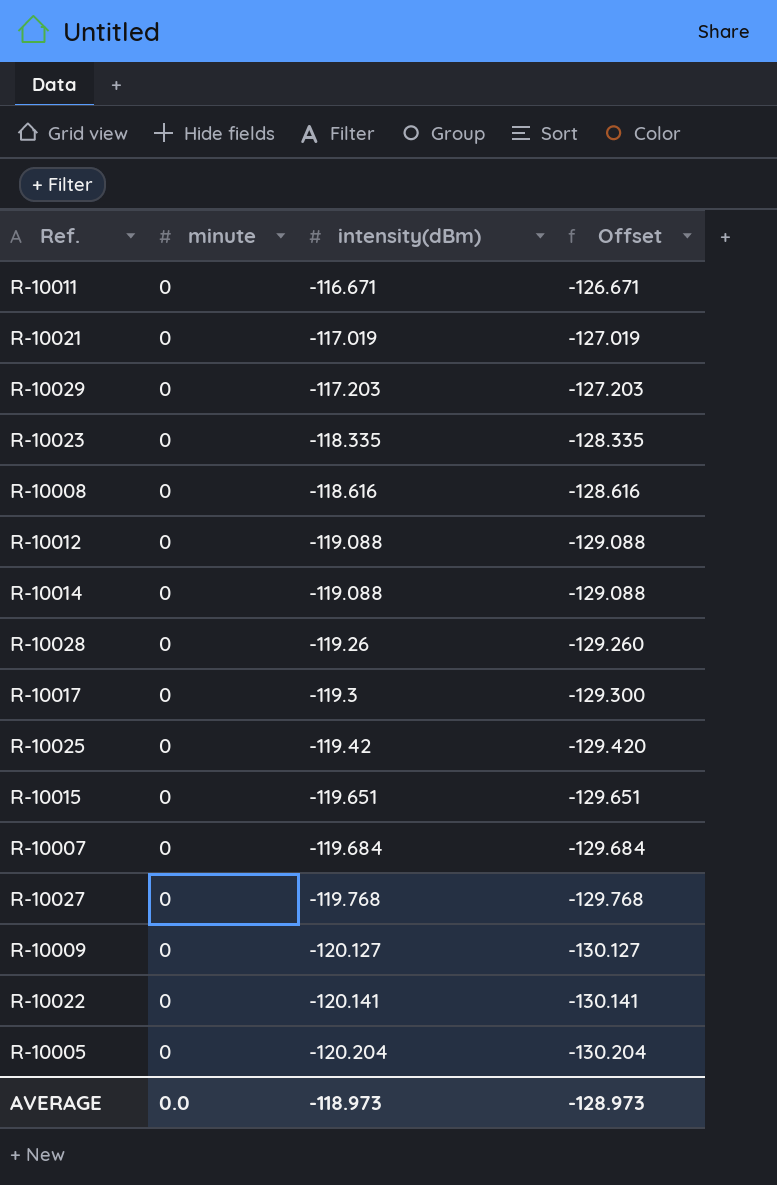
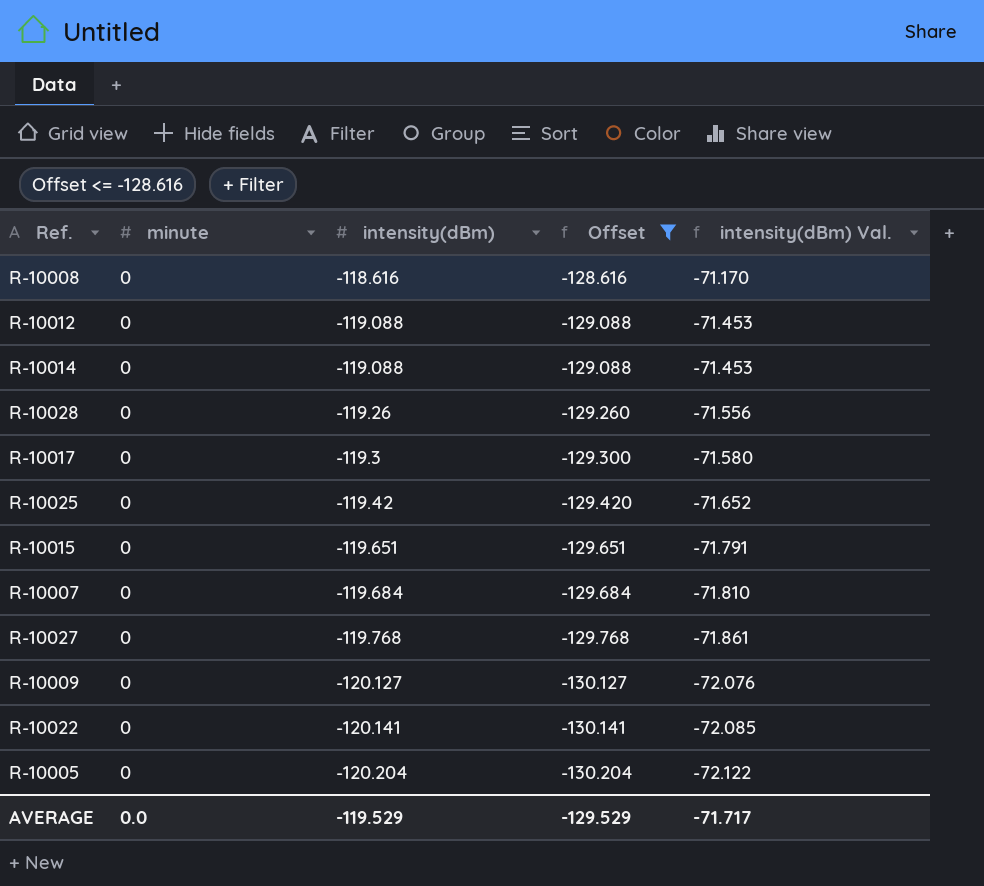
filter: none -> Offset <= -128.616
column intensity(dBm) Val. | formula: none -> [intensity(dBm)] * 0.6
AVERAGE | intensity(dBm): -118.973 -> -119.529
AVERAGE | Offset: -128.973 -> -129.529

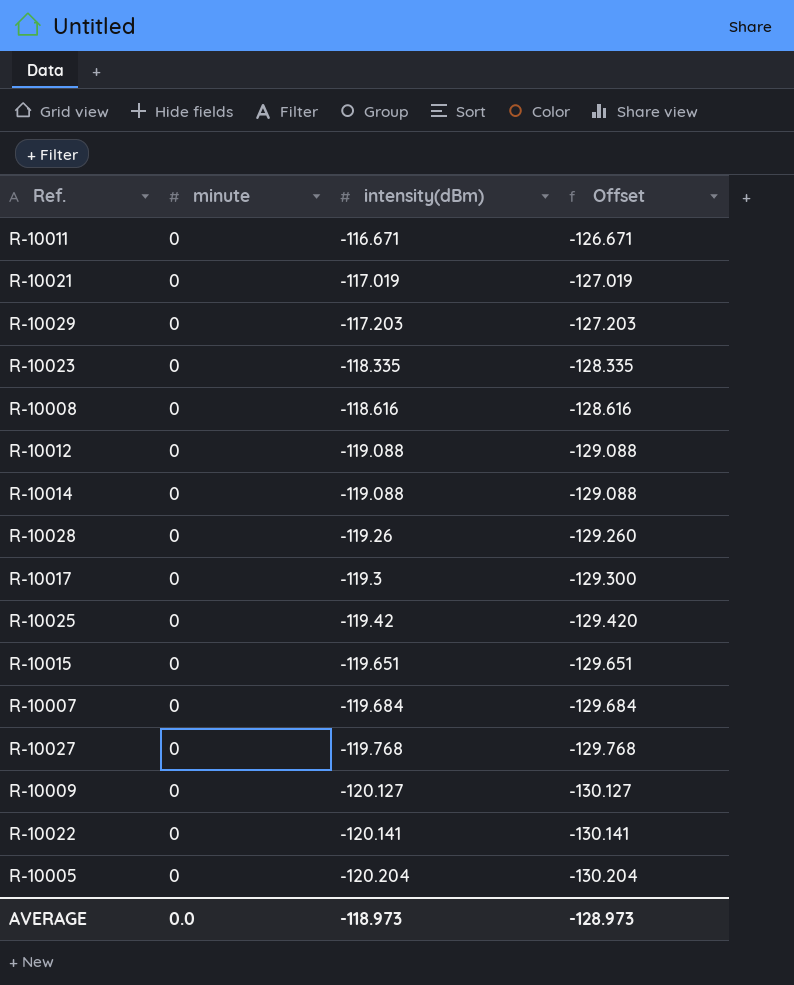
filter: Offset <= -128.616 -> none
column intensity(dBm) Val. | formula: [intensity(dBm)] * 0.6 -> none
AVERAGE | intensity(dBm): -119.529 -> -118.973
AVERAGE | Offset: -129.529 -> -128.973

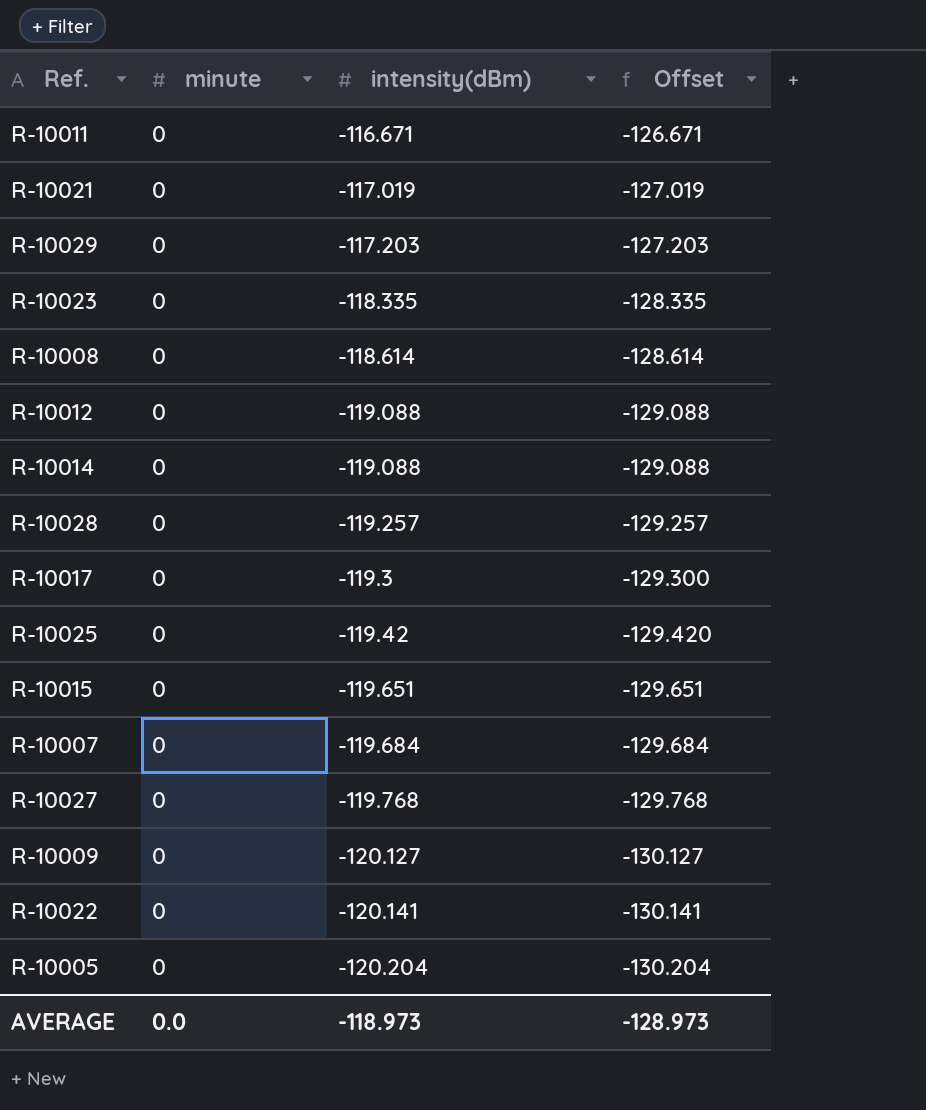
R-10008 | intensity(dBm): -118.616 -> -118.614
R-10008 | Offset: -128.616 -> -128.614
R-10028 | intensity(dBm): -119.26 -> -119.257
R-10028 | Offset: -129.260 -> -129.257

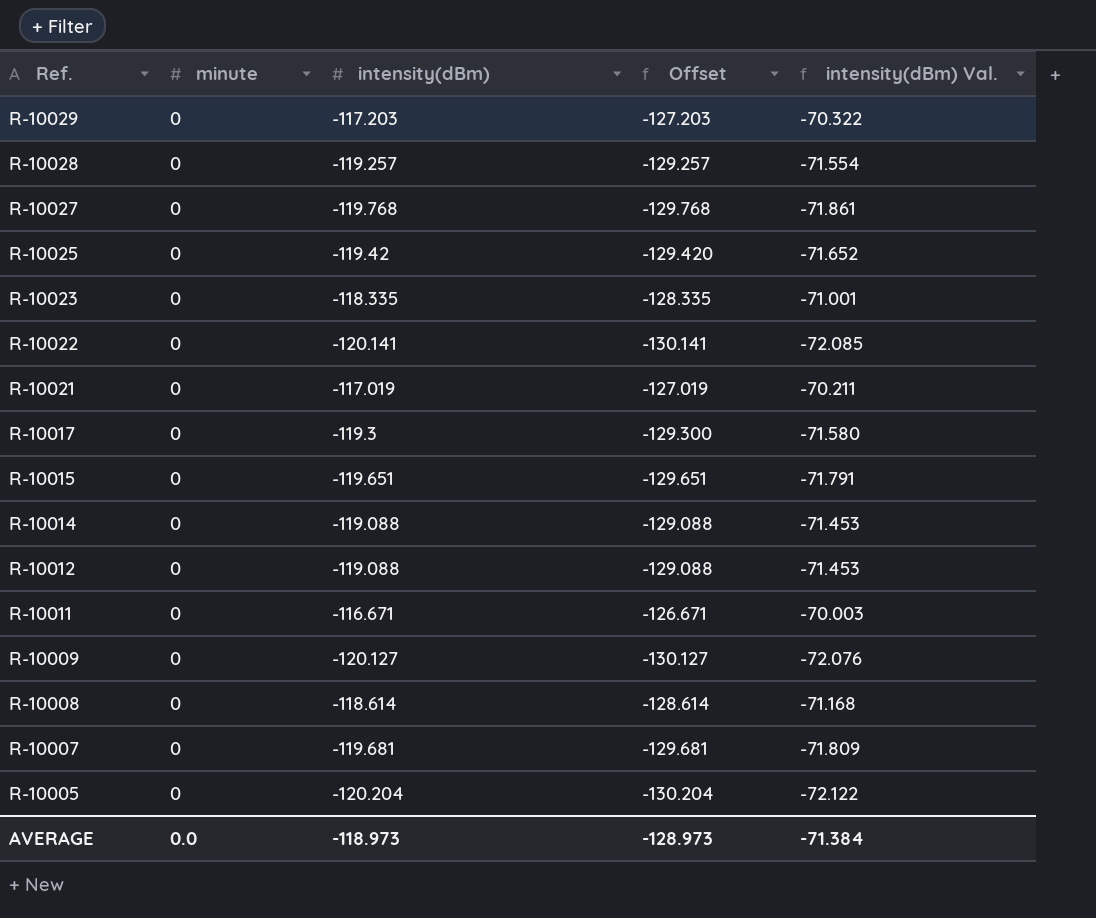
row order: intensity(dBm) descending -> Ref. descending
column intensity(dBm) Val. | formula: none -> [intensity(dBm)] * 0.6
R-10007 | intensity(dBm): -119.684 -> -119.681
R-10007 | Offset: -129.684 -> -129.681

